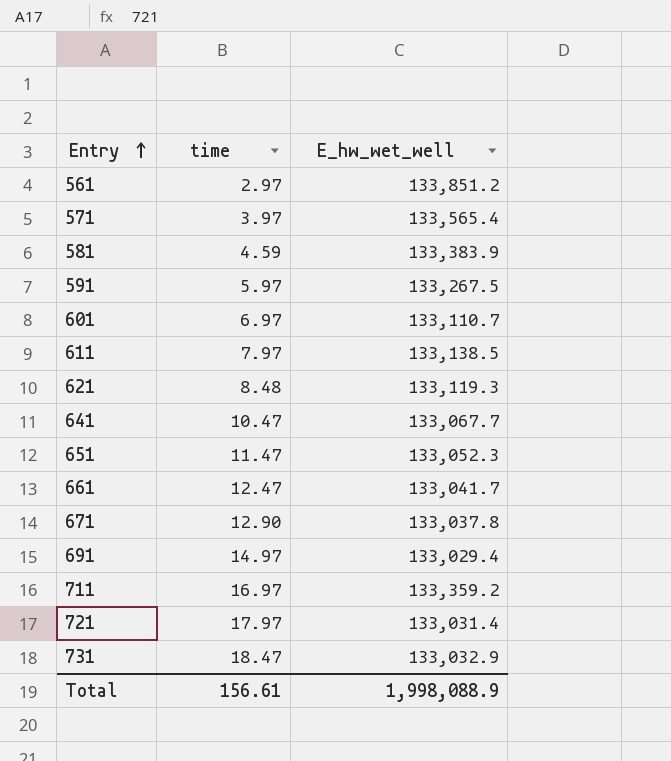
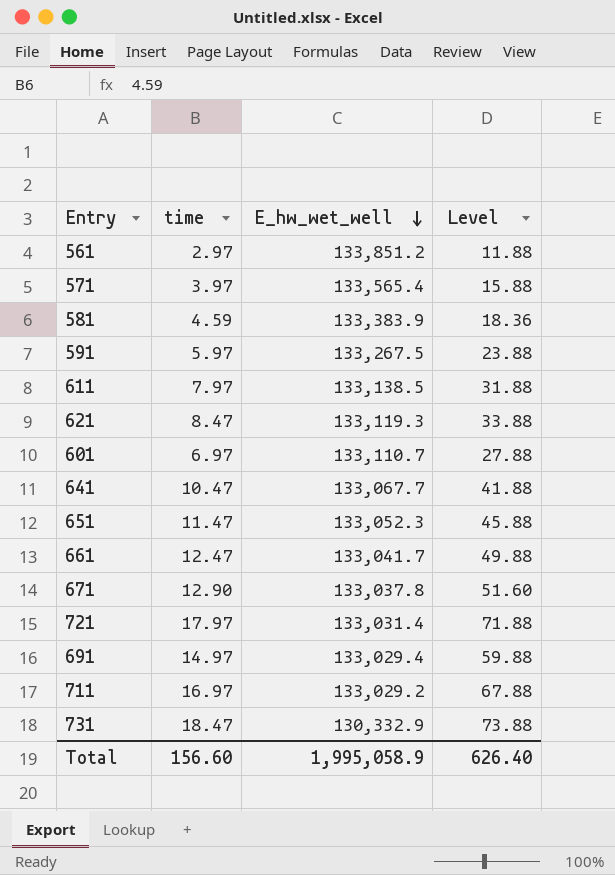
row order: Entry ascending -> E_hw_wet_well descending
column Level | formula: none -> [time] * 4
621 | time: 8.48 -> 8.47
711 | E_hw_wet_well: 133,359.2 -> 133,029.2
731 | E_hw_wet_well: 133,032.9 -> 130,332.9
Total | time: 156.61 -> 156.60
Total | E_hw_wet_well: 1,998,088.9 -> 1,995,058.9

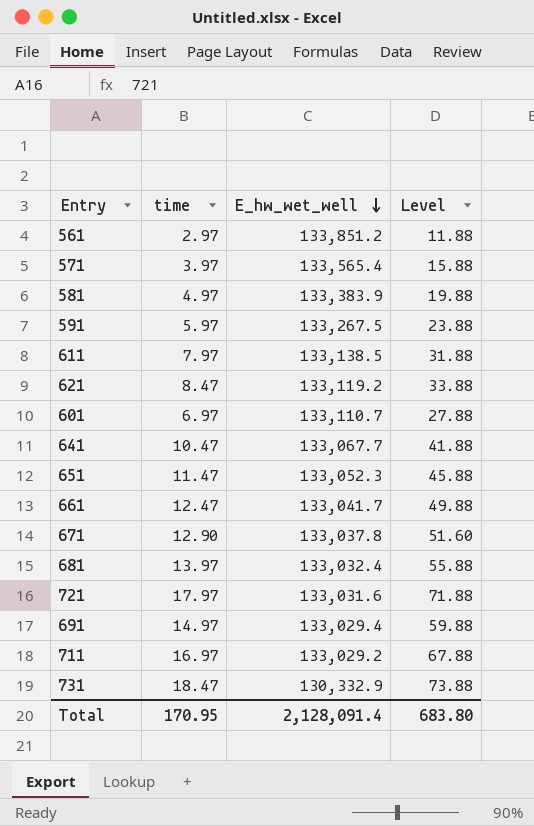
581 | time: 4.59 -> 4.97
581 | Level: 18.36 -> 19.88
621 | E_hw_wet_well: 133,119.3 -> 133,119.2
row 681: none -> 13.97 | 133,032.4 | 55.88
721 | E_hw_wet_well: 133,031.4 -> 133,031.6
Total | time: 156.60 -> 170.95
Total | E_hw_wet_well: 1,995,058.9 -> 2,128,091.4
Total | Level: 626.40 -> 683.80

